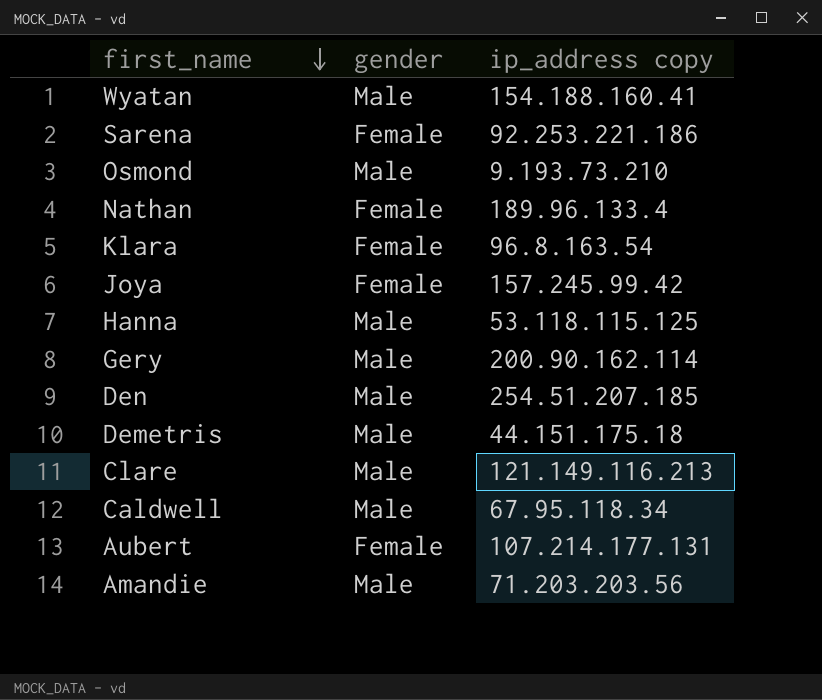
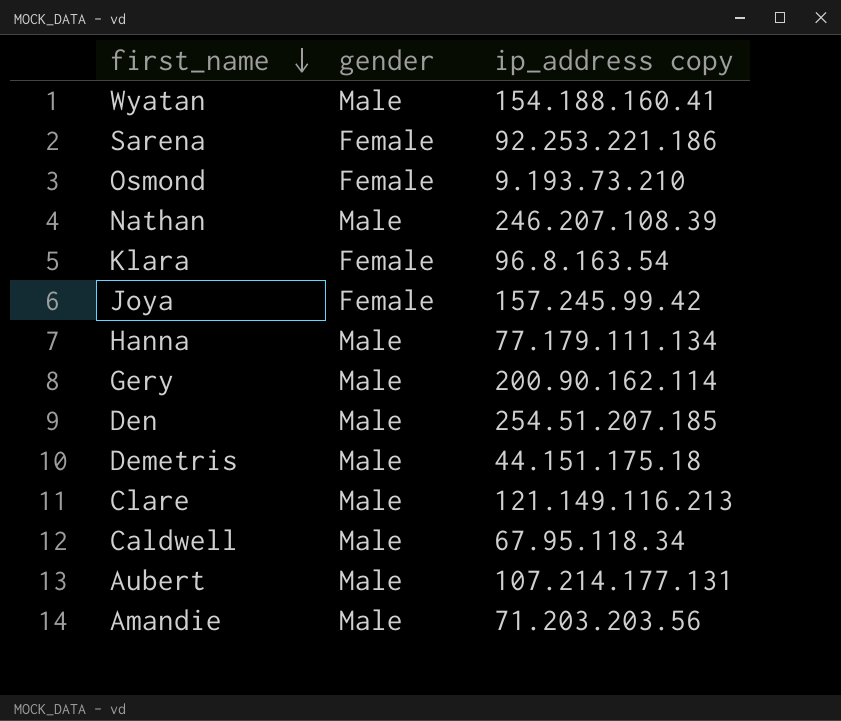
Osmond | gender: Male -> Female
Nathan | gender: Female -> Male
Nathan | ip_address copy: 189.96.133.4 -> 246.207.108.39
Hanna | ip_address copy: 53.118.115.125 -> 77.179.111.134
Aubert | gender: Female -> Male

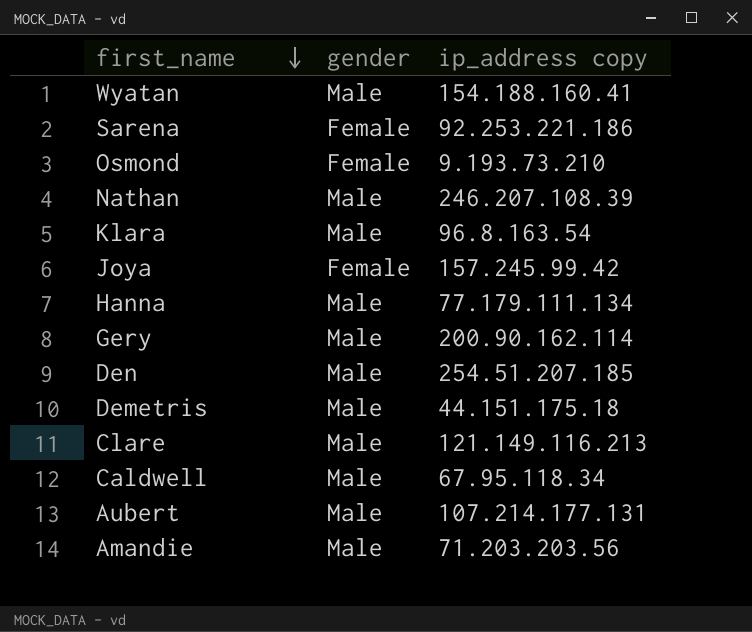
Klara | gender: Female -> Male

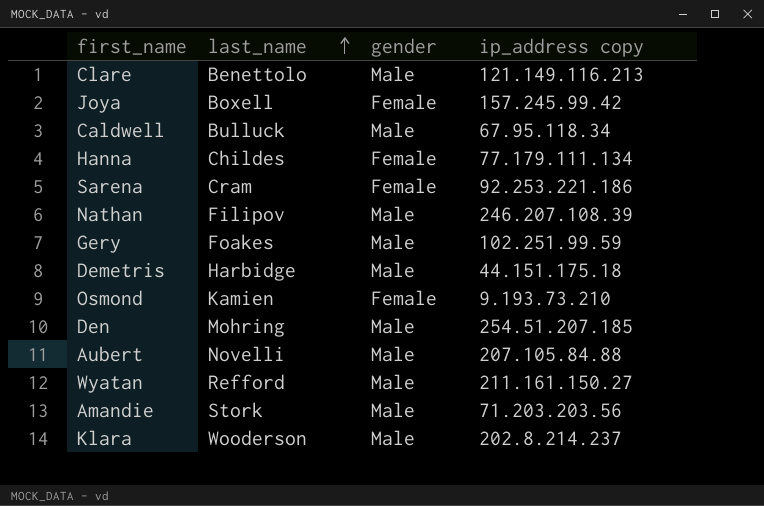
row order: first_name descending -> last_name ascending
column last_name | position: none -> 2
Hanna | gender: Male -> Female
Gery | ip_address copy: 200.90.162.114 -> 102.251.99.59
Aubert | ip_address copy: 107.214.177.131 -> 207.105.84.88
Wyatan | ip_address copy: 154.188.160.41 -> 211.161.150.27
Klara | ip_address copy: 96.8.163.54 -> 202.8.214.237

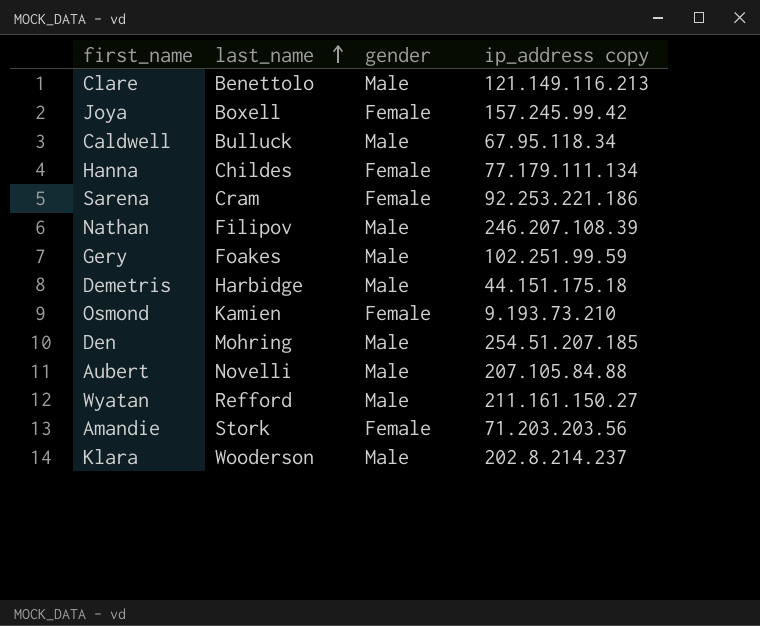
Amandie | gender: Male -> Female

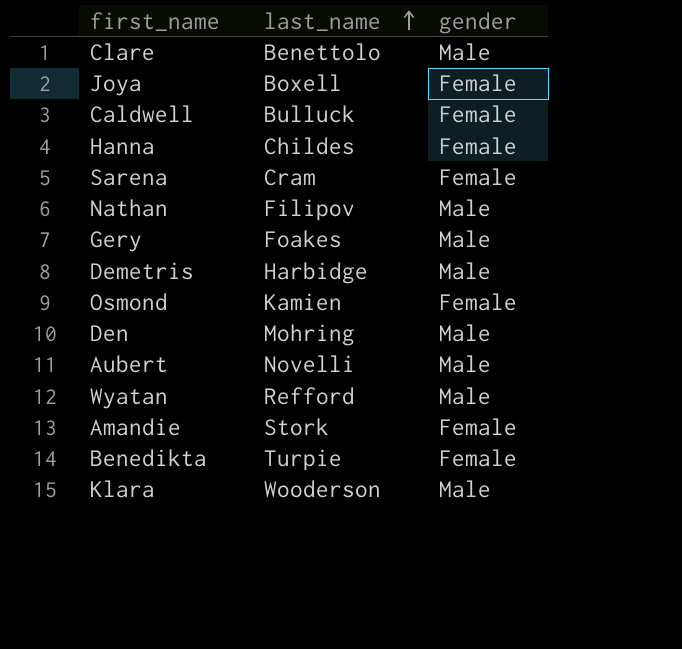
column ip_address copy | position: 4 -> none
Caldwell | gender: Male -> Female
row Benedikta: none -> Turpie | Female

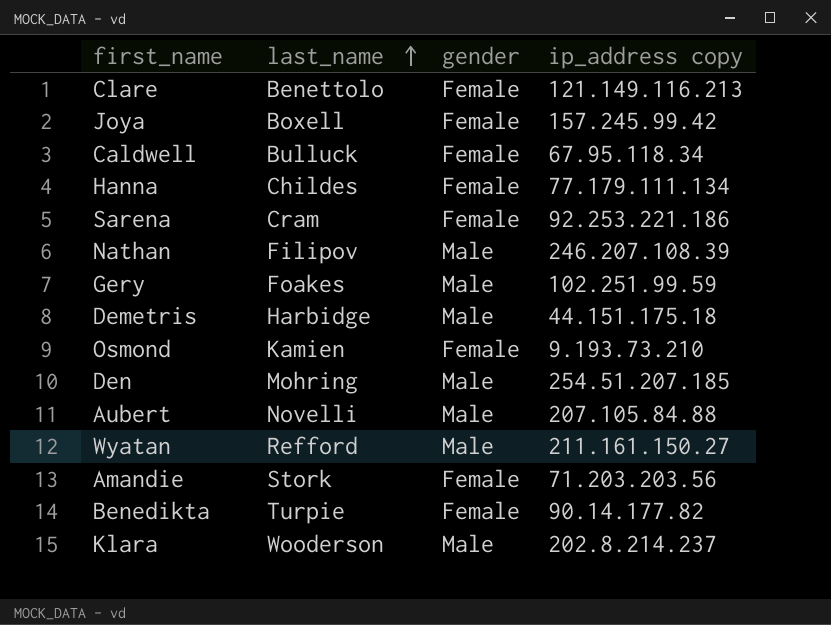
column ip_address copy | position: none -> 4
Clare | gender: Male -> Female

